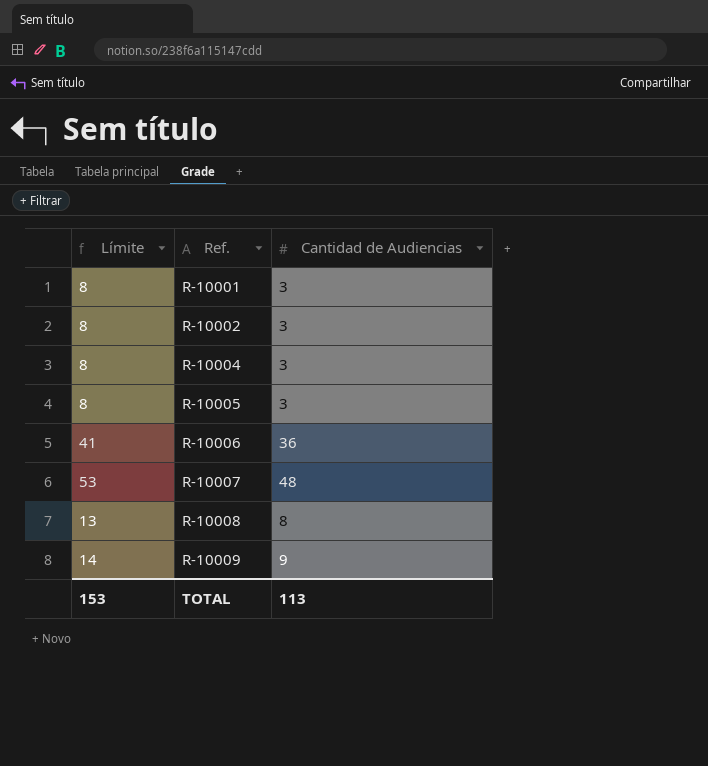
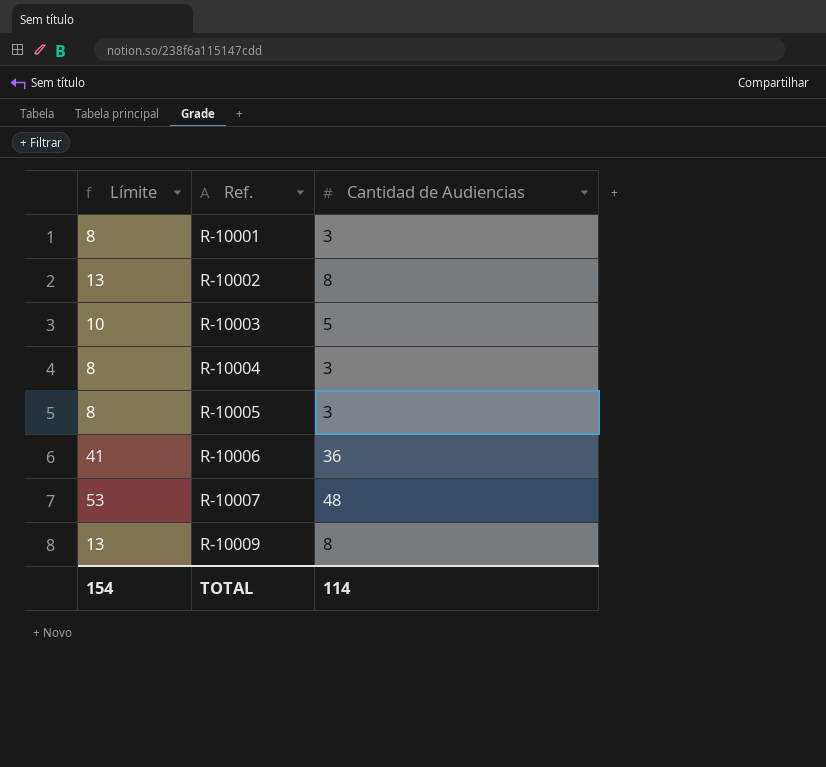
row R-10008: 13 | 8 -> none
R-10002 | Límite: 8 -> 13
R-10002 | Cantidad de Audiencias: 3 -> 8
row R-10003: none -> 10 | 5
R-10009 | Límite: 14 -> 13
R-10009 | Cantidad de Audiencias: 9 -> 8
TOTAL | Límite: 153 -> 154
TOTAL | Cantidad de Audiencias: 113 -> 114

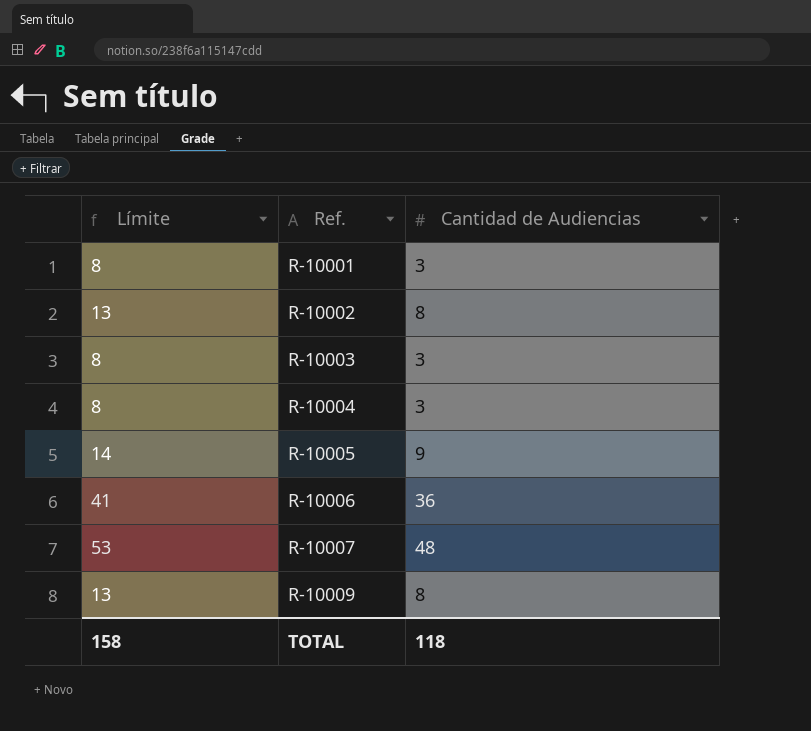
R-10003 | Límite: 10 -> 8
R-10003 | Cantidad de Audiencias: 5 -> 3
R-10005 | Límite: 8 -> 14
R-10005 | Cantidad de Audiencias: 3 -> 9
TOTAL | Límite: 154 -> 158
TOTAL | Cantidad de Audiencias: 114 -> 118

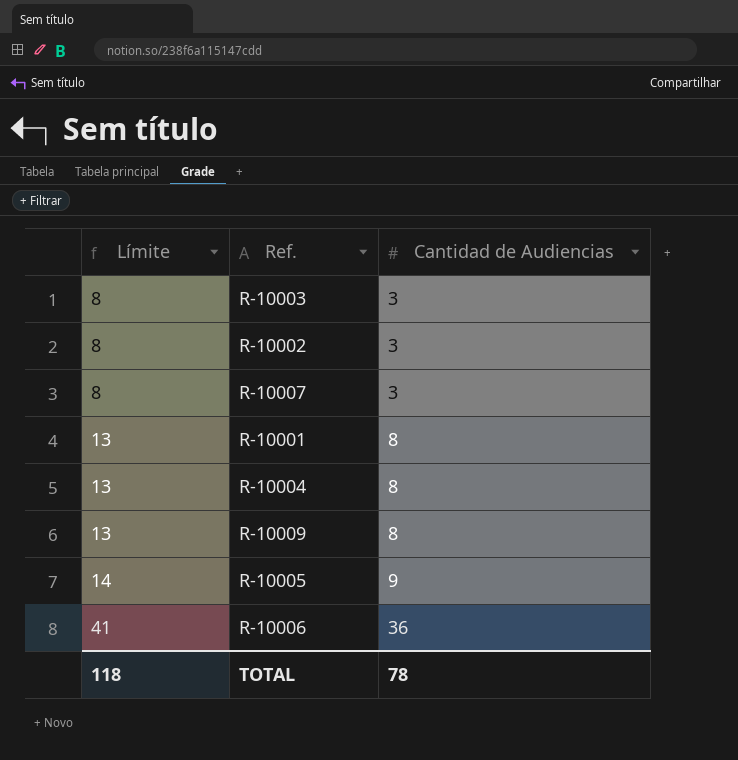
row order: Ref. ascending -> Límite ascending
R-10002 | Límite: 13 -> 8
R-10002 | Cantidad de Audiencias: 8 -> 3
R-10007 | Límite: 53 -> 8
R-10007 | Cantidad de Audiencias: 48 -> 3
R-10001 | Límite: 8 -> 13
R-10001 | Cantidad de Audiencias: 3 -> 8
R-10004 | Límite: 8 -> 13
R-10004 | Cantidad de Audiencias: 3 -> 8
TOTAL | Límite: 158 -> 118
TOTAL | Cantidad de Audiencias: 118 -> 78

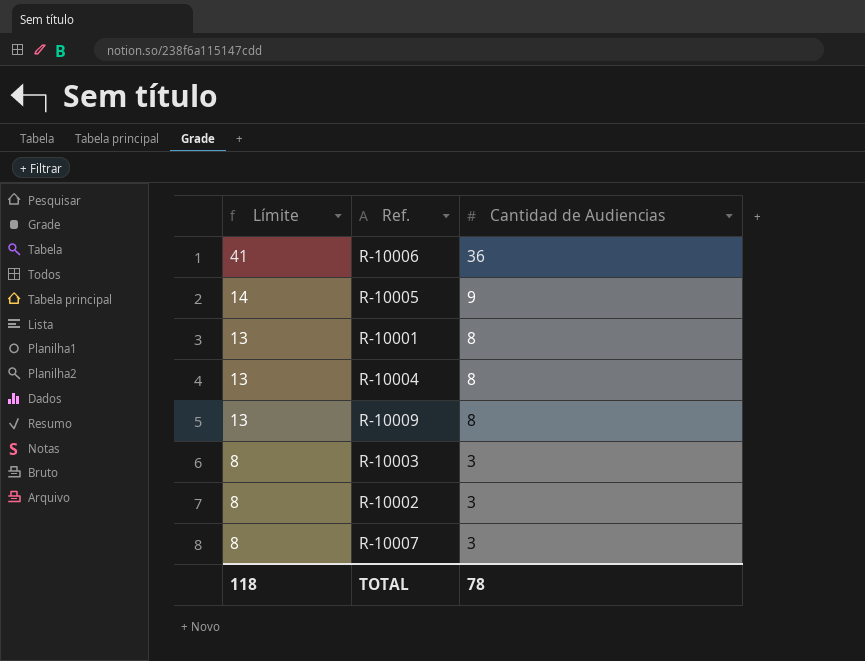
row order: Límite ascending -> Límite descending

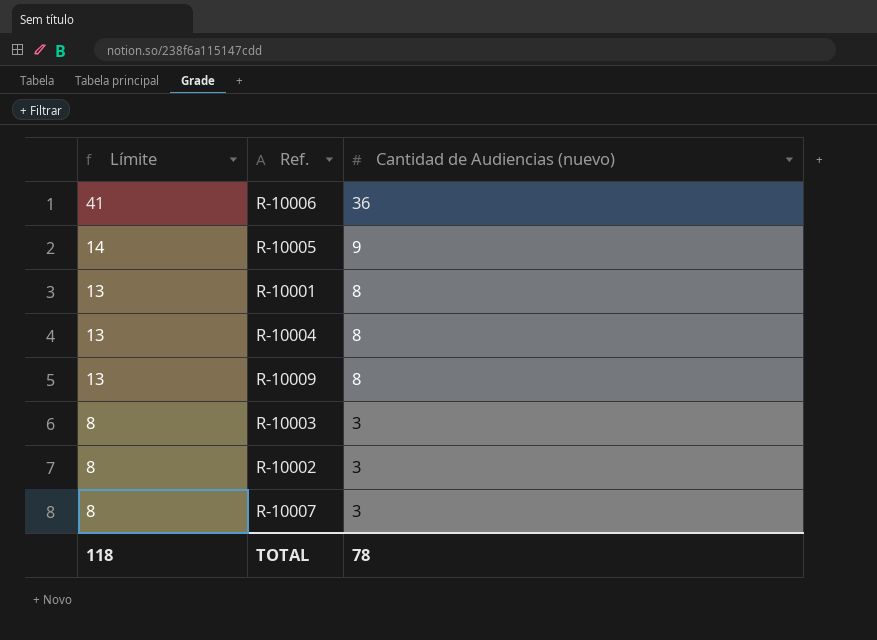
column name: Cantidad de Audiencias -> Cantidad de Audiencias (nuevo)

